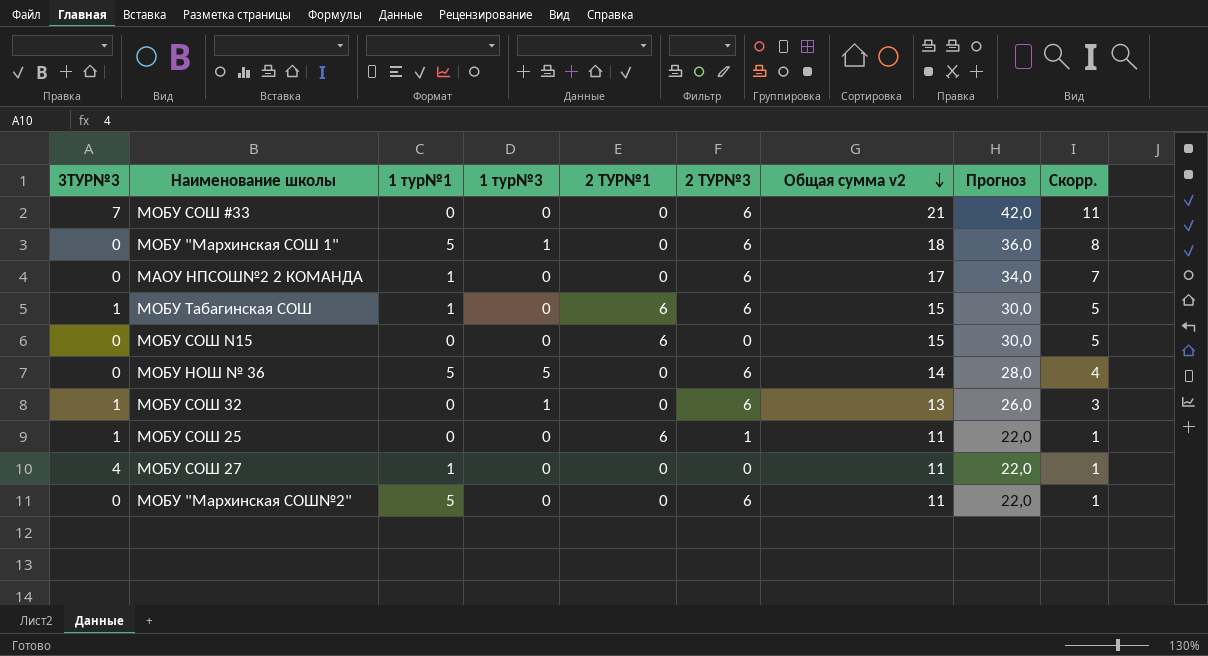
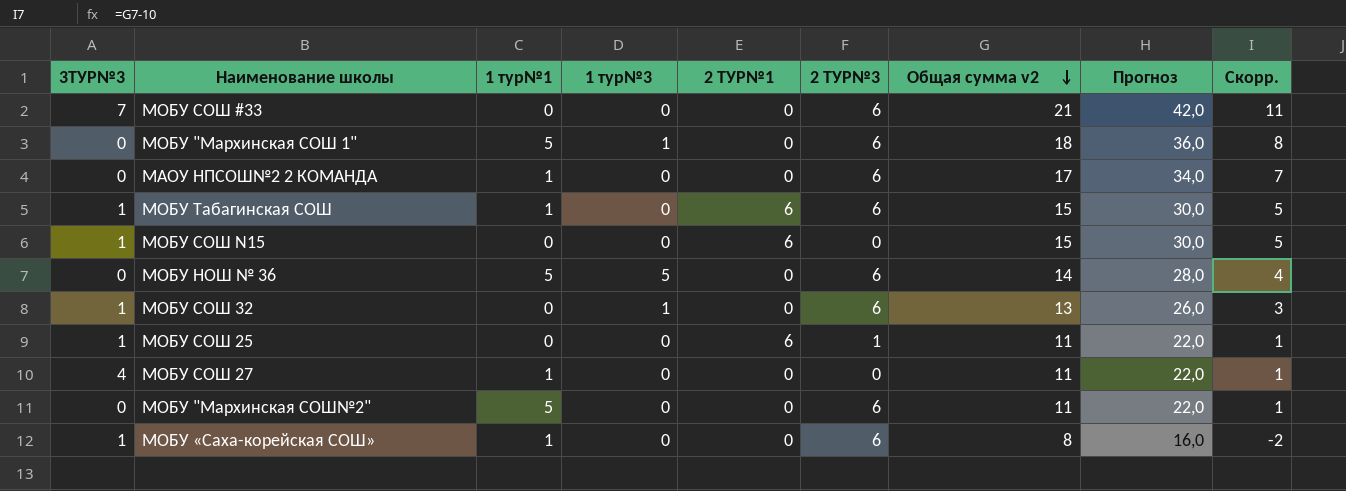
МОБУ СОШ N15 | 3ТУР№3: 0 -> 1
row МОБУ «Саха-корейская СОШ»: none -> 1 | 1 | 0 | 0 | 6 | 8 | 16,0 | -2

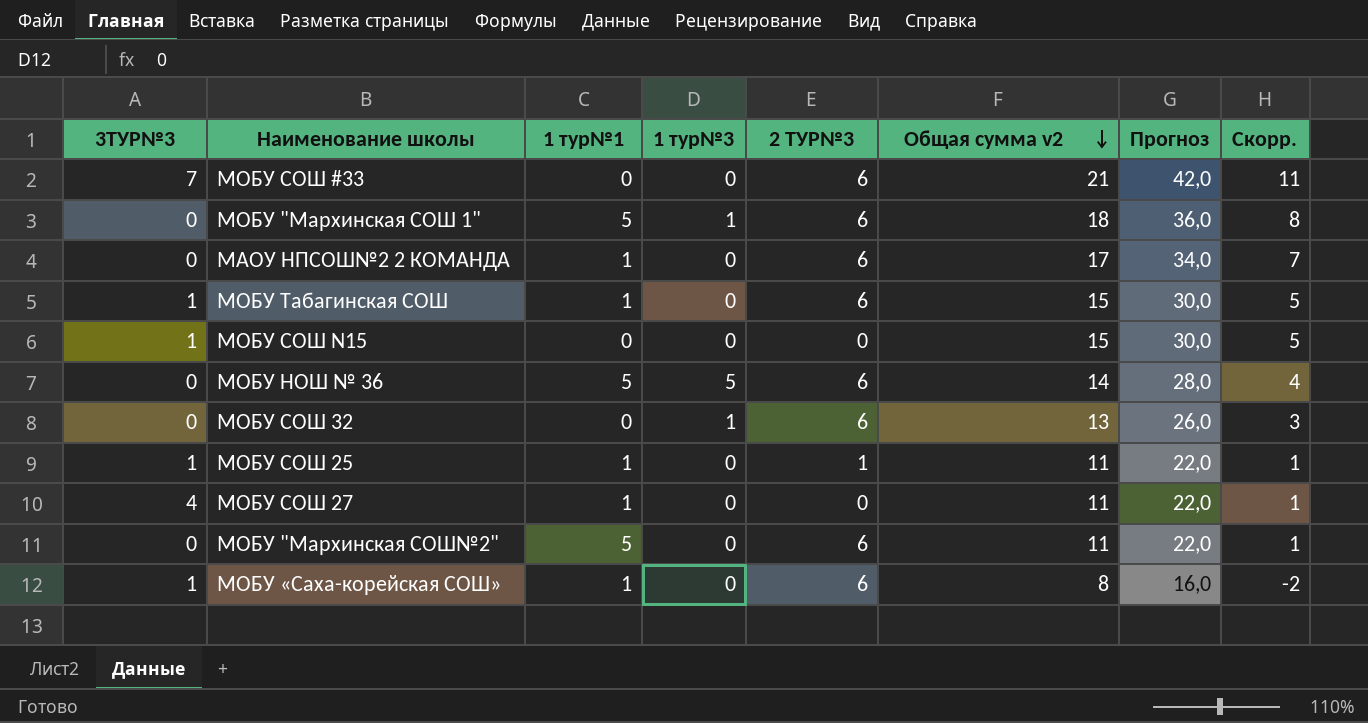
column 2 ТУР№1 | position: 5 -> none
МОБУ СОШ 32 | 3ТУР№3: 1 -> 0
МОБУ СОШ 25 | 1 тур№1: 0 -> 1

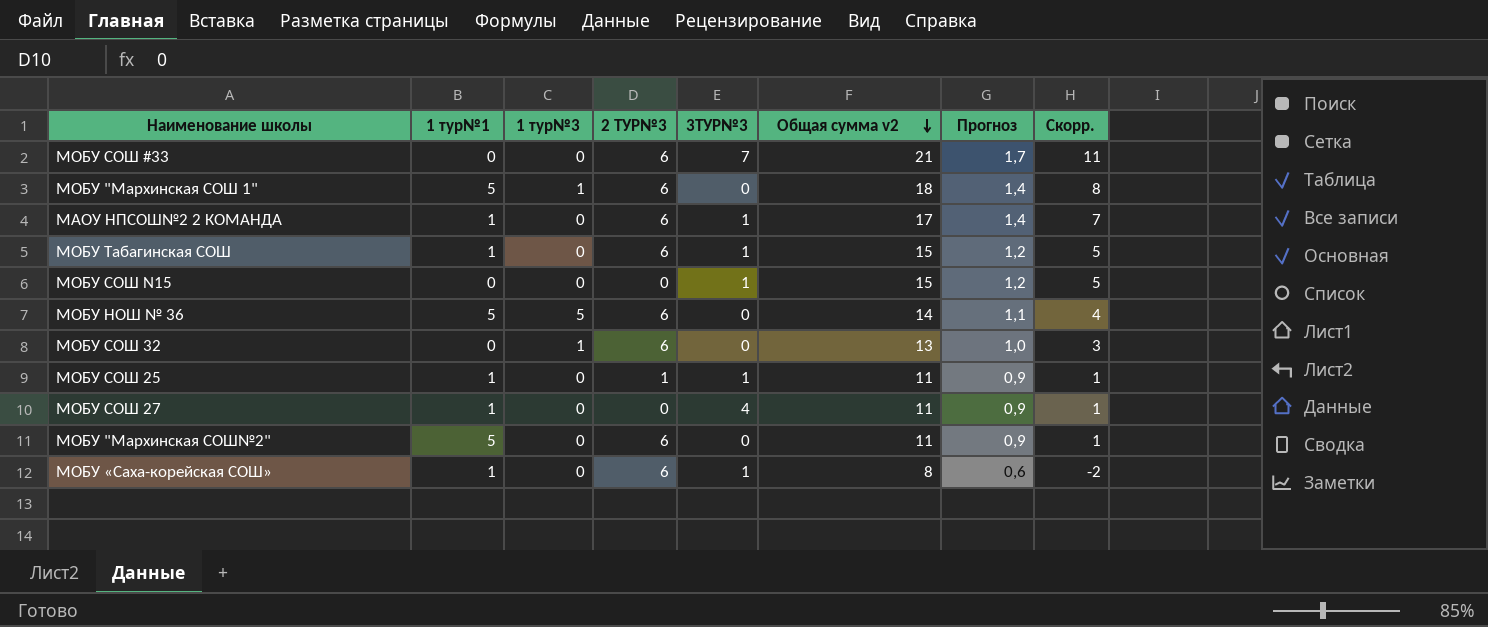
column 3ТУР№3 | position: 1 -> 5
column Прогноз | formula: [Общая сумма v2] * 2 -> [Общая сумма v2] * 0,08
МАОУ НПСОШ№2 2 КОМАНДА | 3ТУР№3: 0 -> 1

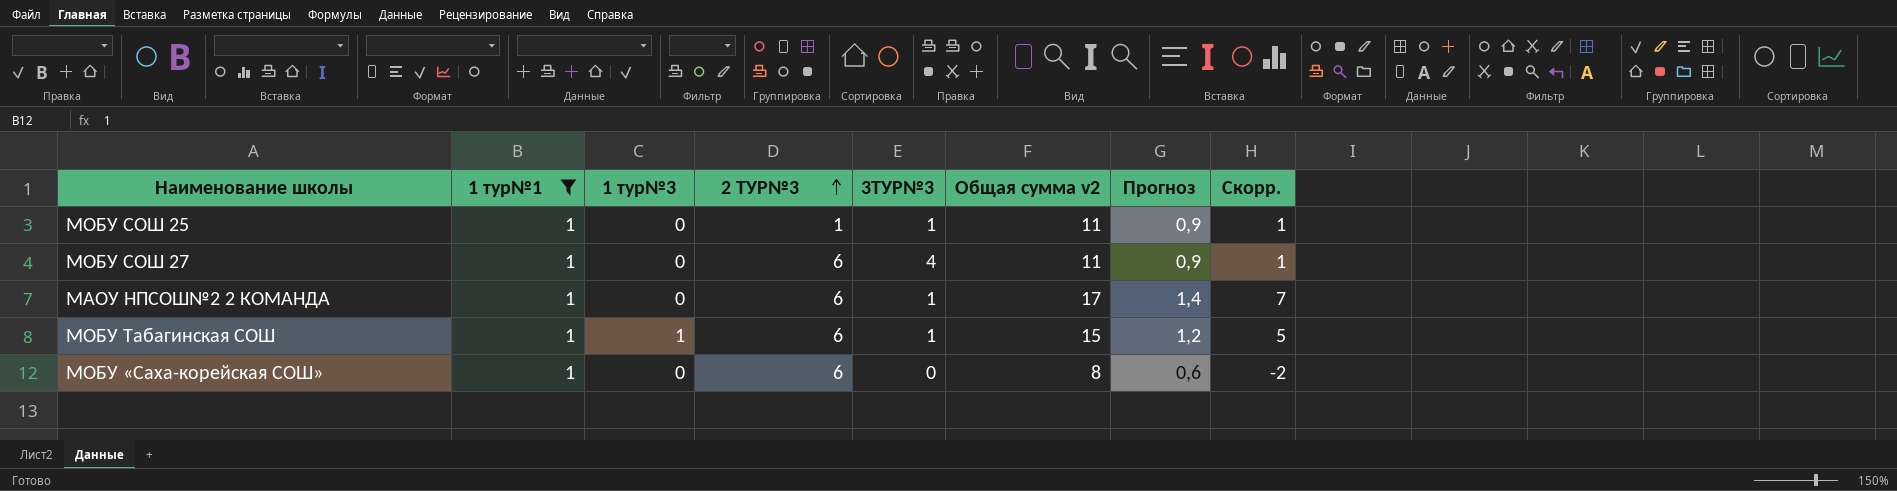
filter: none -> 1 тур№1 = 1
row order: Общая сумма v2 descending -> 2 ТУР№3 ascending
МОБУ СОШ 27 | 2 ТУР№3: 0 -> 6
МОБУ Табагинская СОШ | 1 тур№3: 0 -> 1
МОБУ «Саха-корейская СОШ» | 3ТУР№3: 1 -> 0

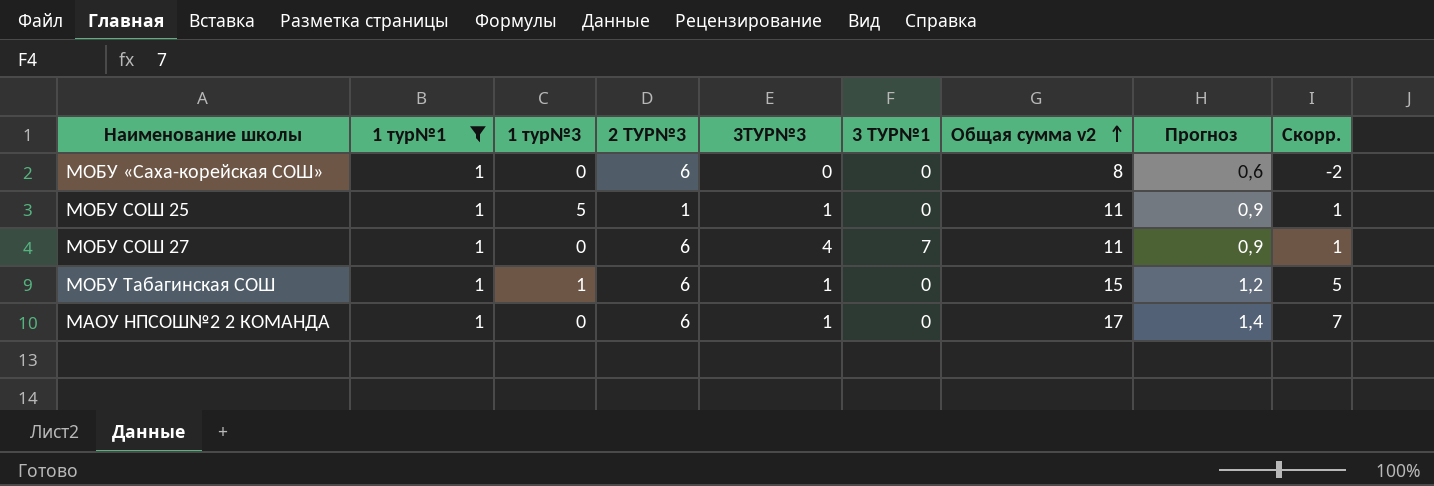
row order: 2 ТУР№3 ascending -> Общая сумма v2 ascending
column 3 ТУР№1 | position: none -> 6
МОБУ СОШ 25 | 1 тур№3: 0 -> 5

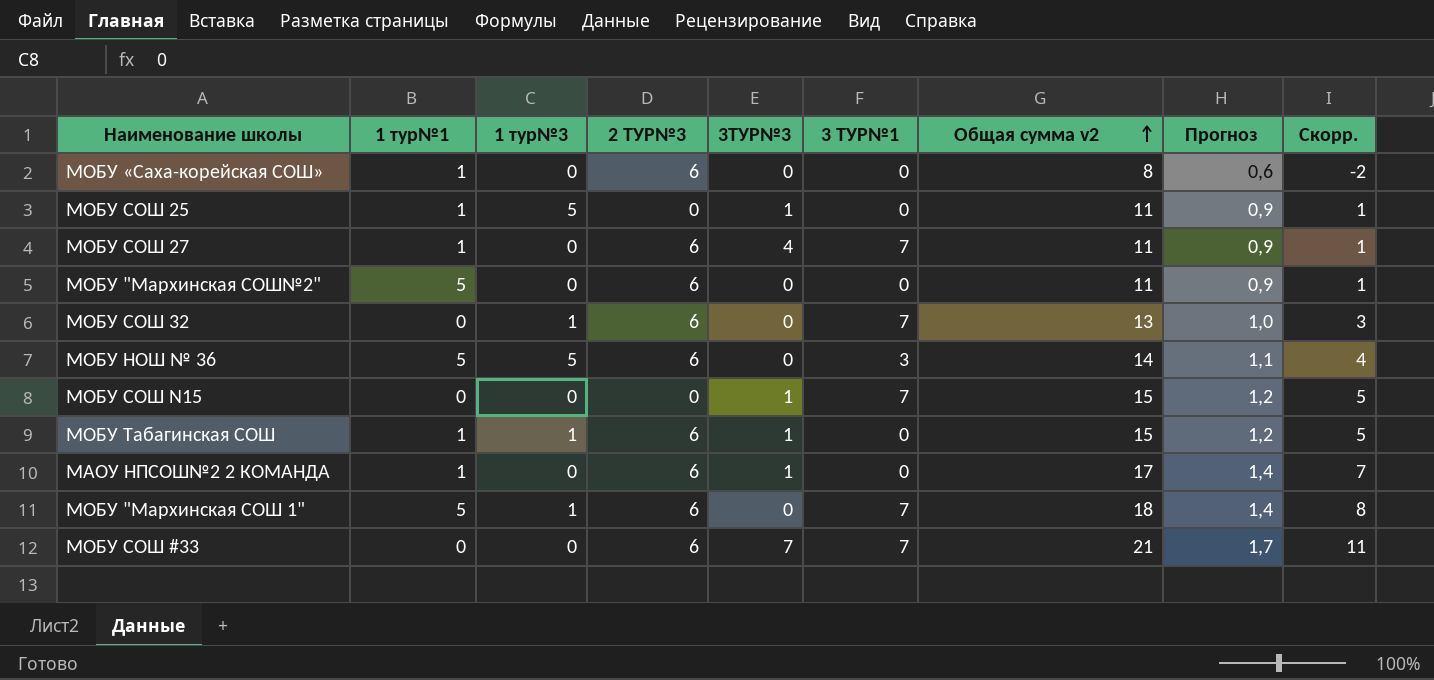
filter: 1 тур№1 = 1 -> none
МОБУ СОШ 25 | 2 ТУР№3: 1 -> 0

